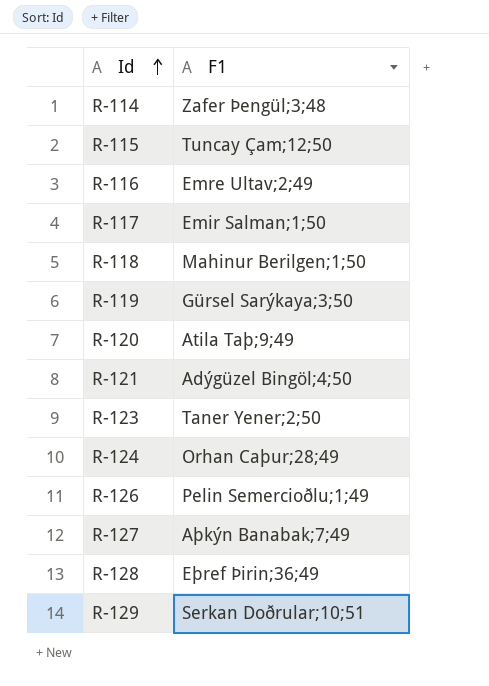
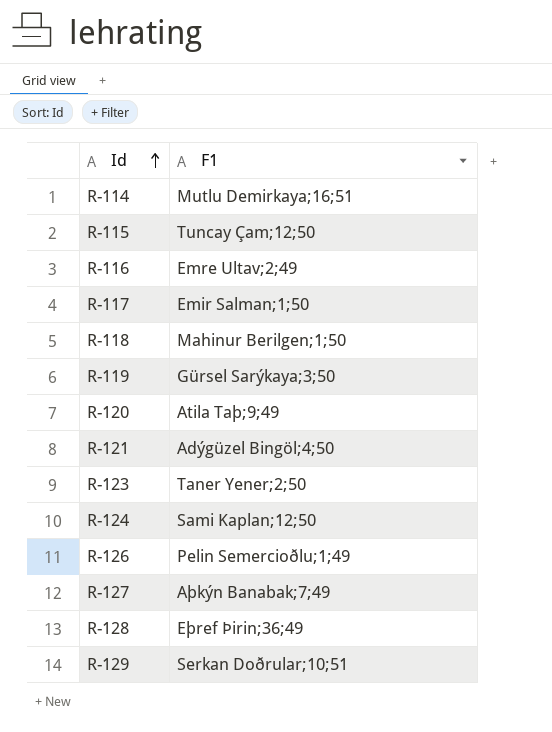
R-114 | F1: Zafer Þengül;3;48 -> Mutlu Demirkaya;16;51
R-124 | F1: Orhan Caþur;28;49 -> Sami Kaplan;12;50

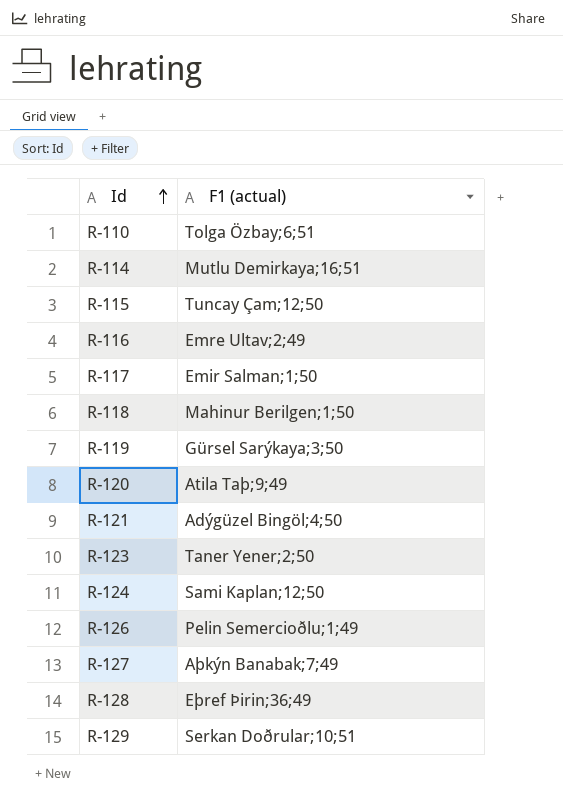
column name: F1 -> F1 (actual)
row R-110: none -> Tolga Özbay;6;51

